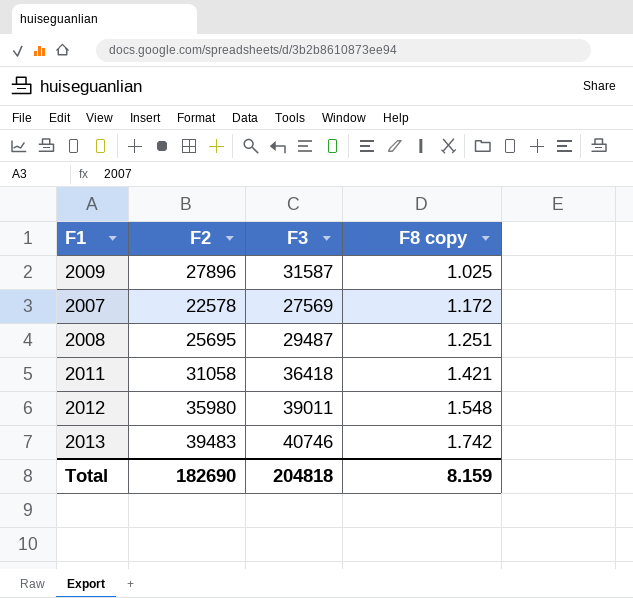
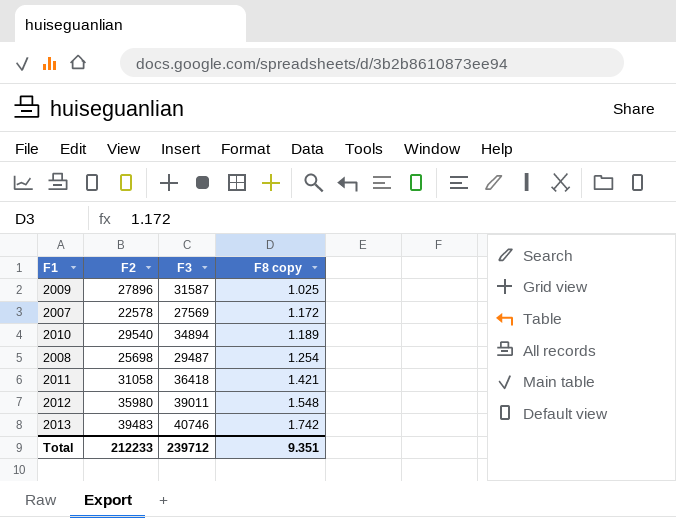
row 2010: none -> 29540 | 34894 | 1.189
2008 | F2: 25695 -> 25698
2008 | F8 copy: 1.251 -> 1.254
Total | F2: 182690 -> 212233
Total | F3: 204818 -> 239712
Total | F8 copy: 8.159 -> 9.351

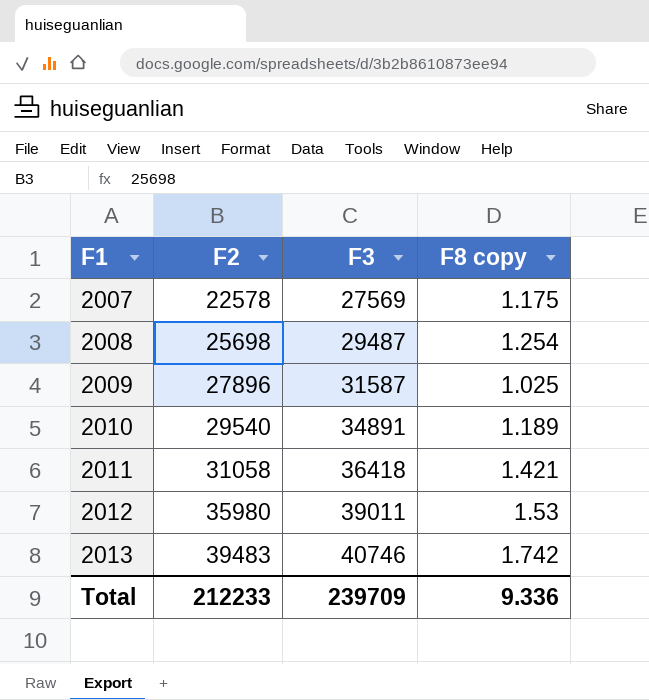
row order: F8 copy ascending -> F1 ascending
2007 | F8 copy: 1.172 -> 1.175
2010 | F3: 34894 -> 34891
2012 | F8 copy: 1.548 -> 1.53
Total | F3: 239712 -> 239709
Total | F8 copy: 9.351 -> 9.336

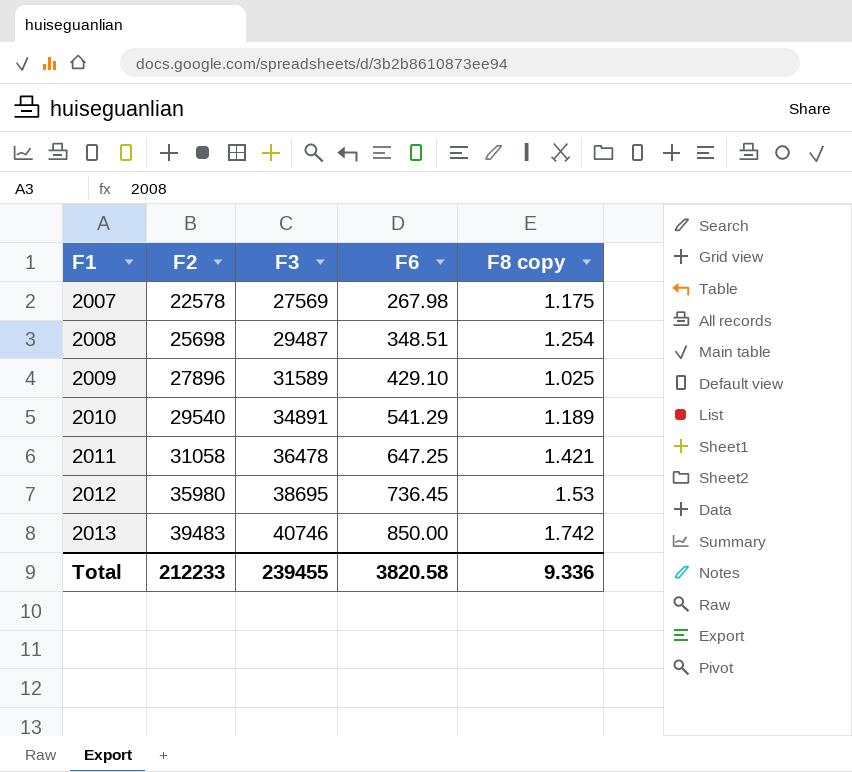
column F6 | position: none -> 4
2009 | F3: 31587 -> 31589
2011 | F3: 36418 -> 36478
2012 | F3: 39011 -> 38695
Total | F3: 239709 -> 239455

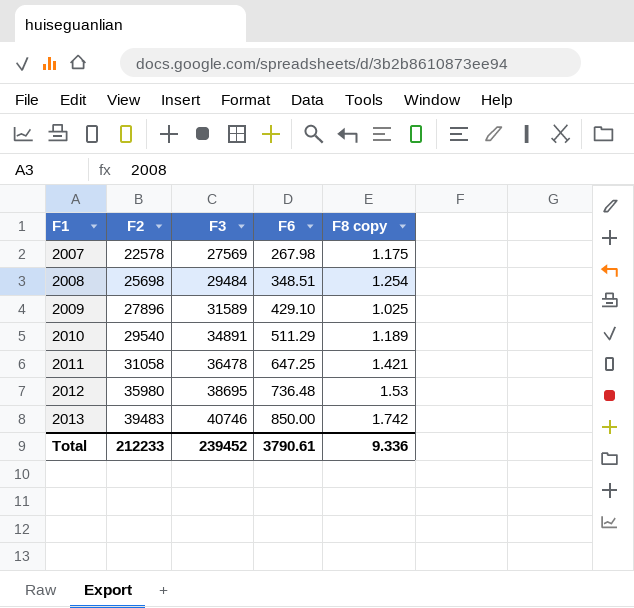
2008 | F3: 29487 -> 29484
2010 | F6: 541.29 -> 511.29
2012 | F6: 736.45 -> 736.48
Total | F3: 239455 -> 239452
Total | F6: 3820.58 -> 3790.61

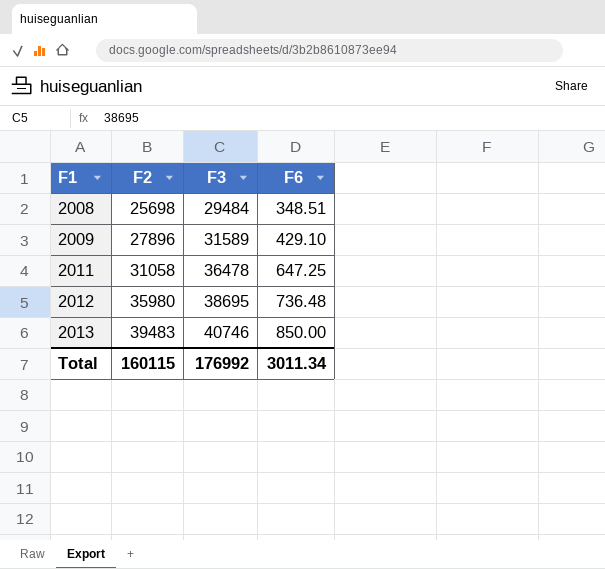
column F8 copy | position: 5 -> none
row 2007: 22578 | 27569 | 267.98 | 1.175 -> none
row 2010: 29540 | 34891 | 511.29 | 1.189 -> none
Total | F2: 212233 -> 160115
Total | F3: 239452 -> 176992
Total | F6: 3790.61 -> 3011.34

